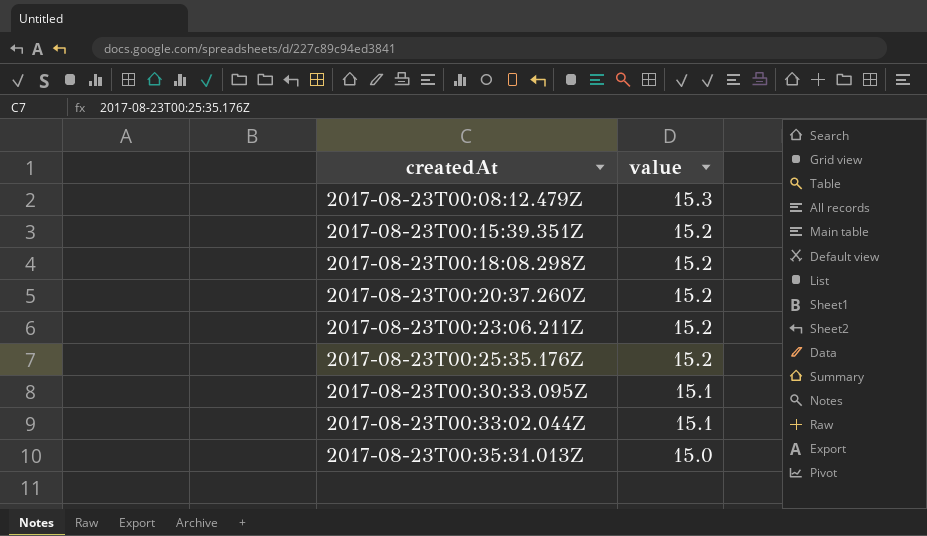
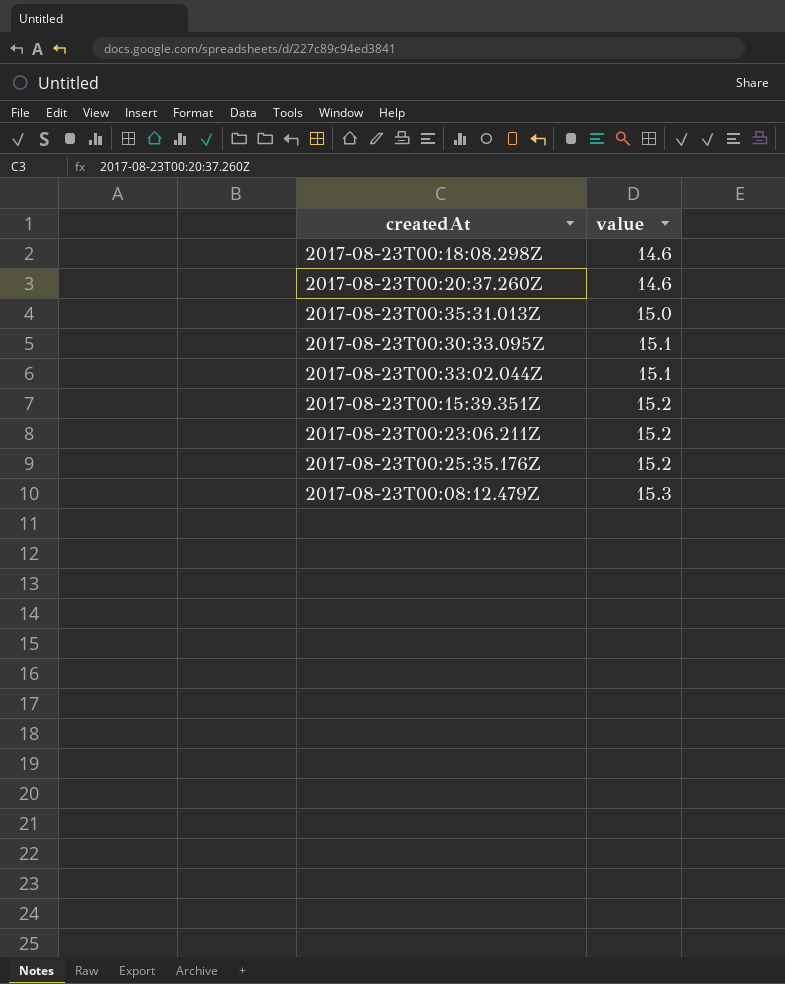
row order: createdAt ascending -> value ascending
2017-08-23T00:18:08.298Z | value: 15.2 -> 14.6
2017-08-23T00:20:37.260Z | value: 15.2 -> 14.6

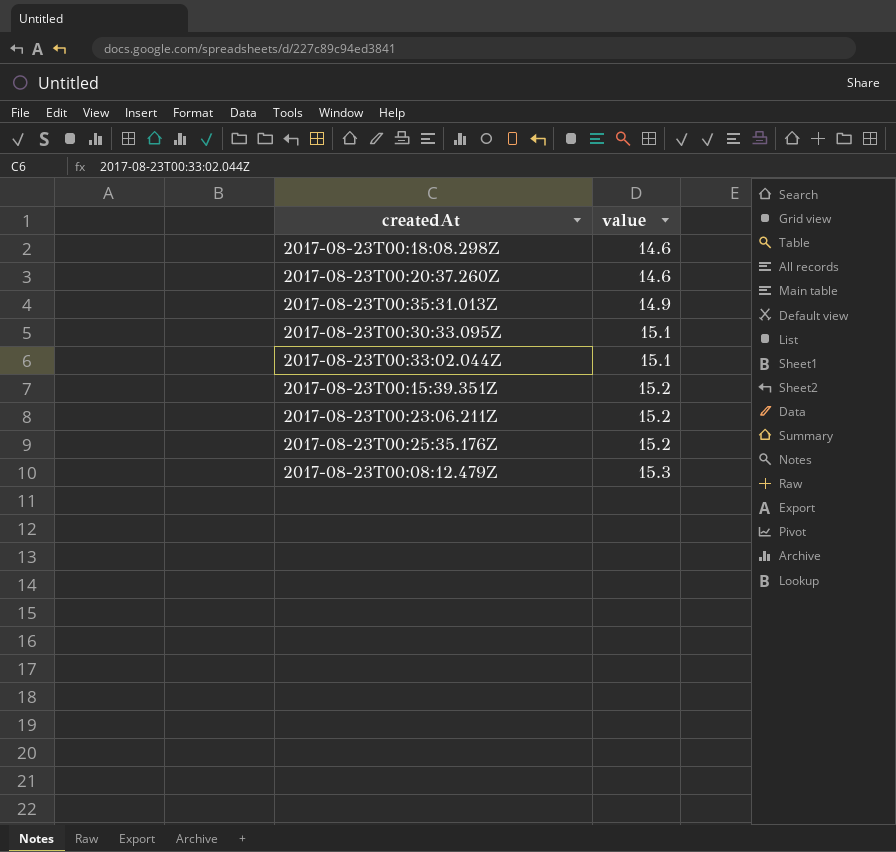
2017-08-23T00:35:31.013Z | value: 15.0 -> 14.9

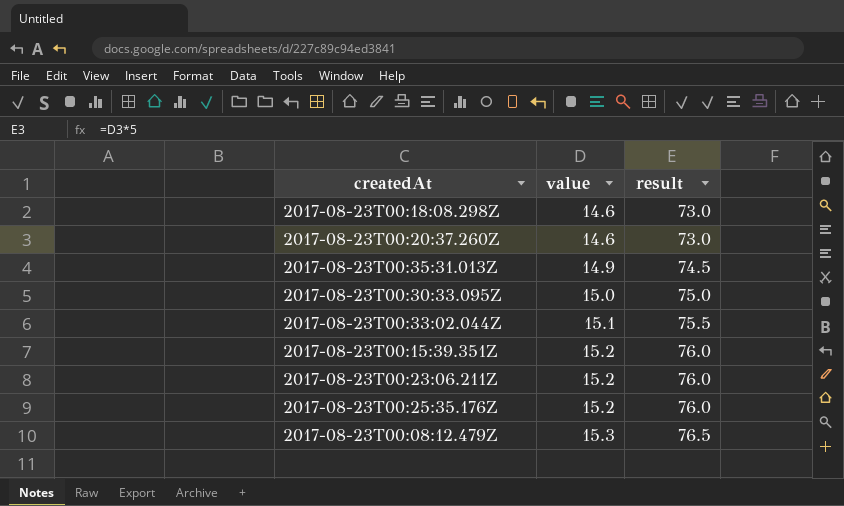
column result | formula: none -> [value] * 5
2017-08-23T00:30:33.095Z | value: 15.1 -> 15.0

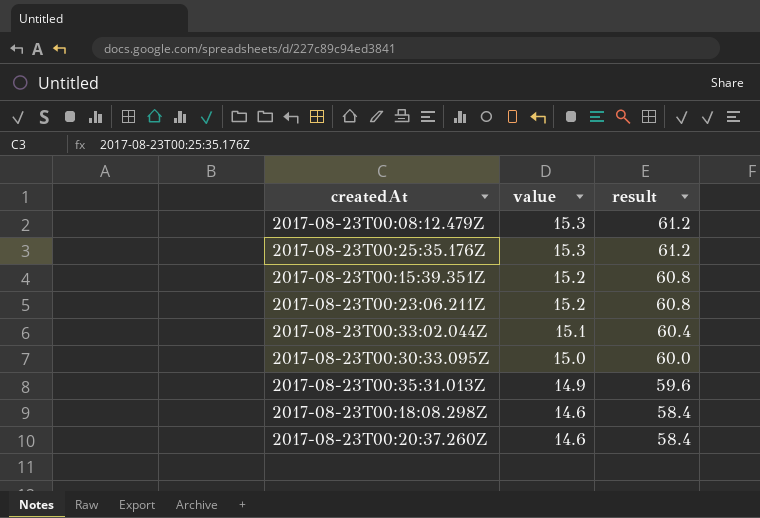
row order: value ascending -> value descending
column result | formula: [value] * 5 -> [value] * 4
2017-08-23T00:25:35.176Z | value: 15.2 -> 15.3

